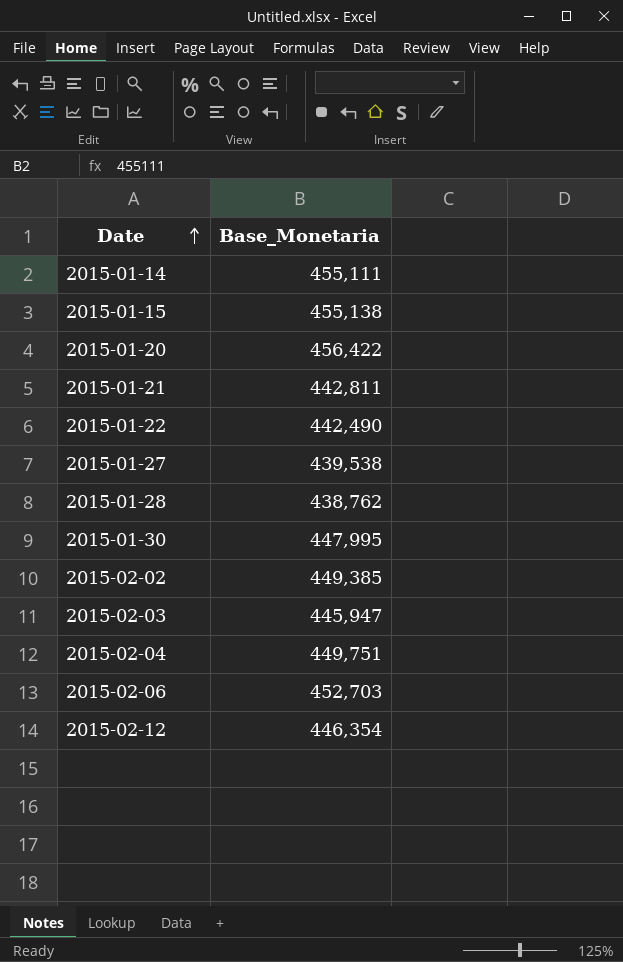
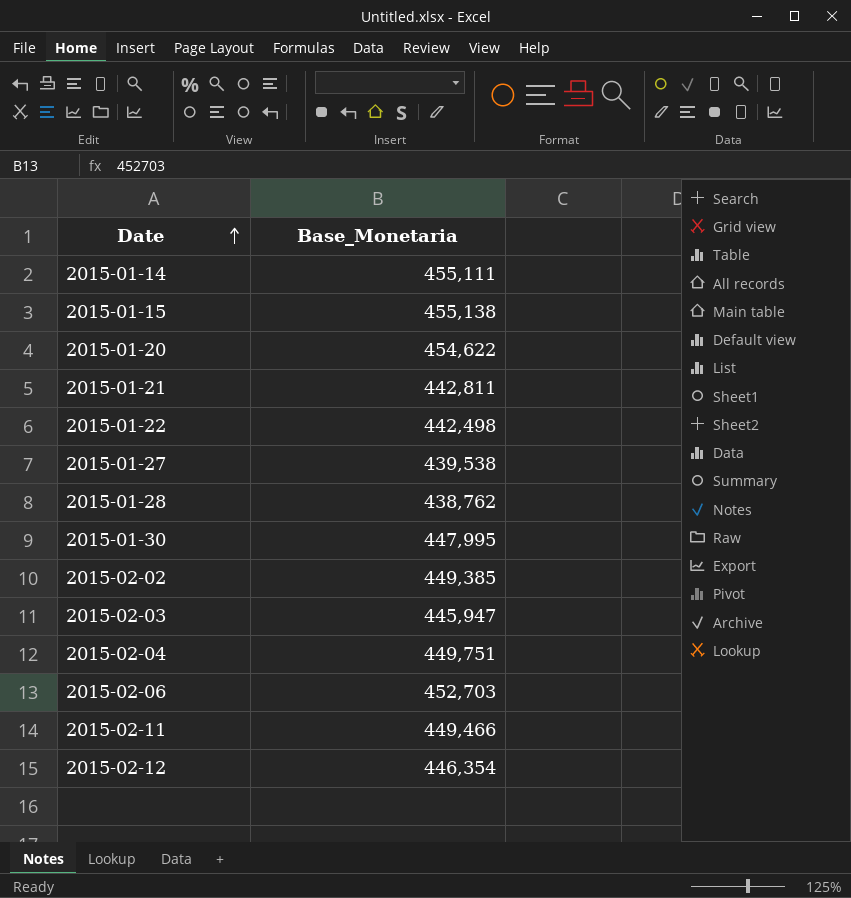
2015-01-20 | Base_Monetaria: 456,422 -> 454,622
2015-01-22 | Base_Monetaria: 442,490 -> 442,498
row 2015-02-11: none -> 449,466

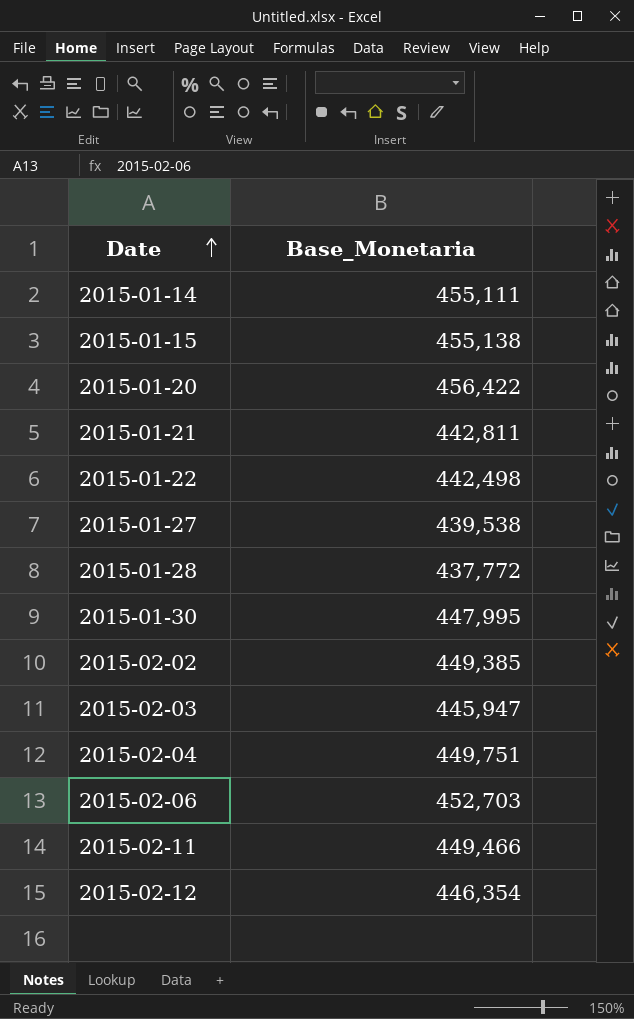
2015-01-20 | Base_Monetaria: 454,622 -> 456,422
2015-01-28 | Base_Monetaria: 438,762 -> 437,772

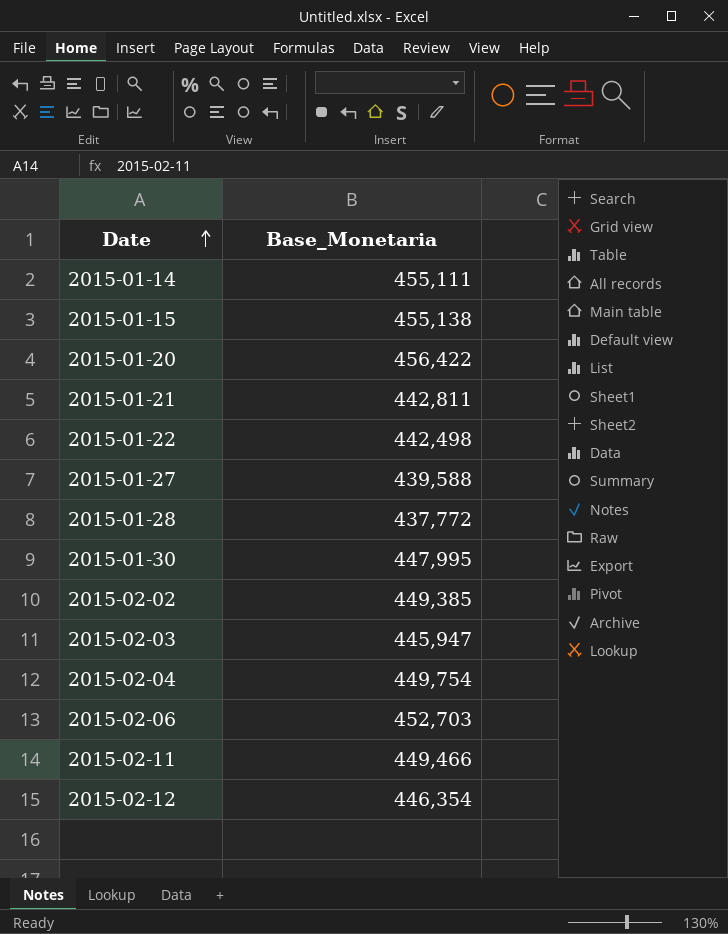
2015-01-27 | Base_Monetaria: 439,538 -> 439,588
2015-02-04 | Base_Monetaria: 449,751 -> 449,754

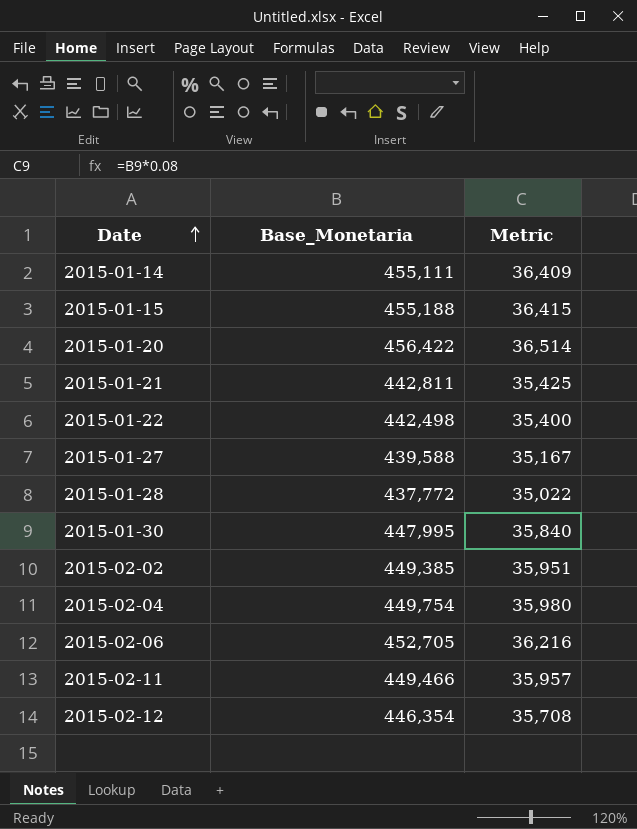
column Metric | formula: none -> [Base_Monetaria] * 0.08
row 2015-02-03: 445,947 -> none
2015-01-15 | Base_Monetaria: 455,138 -> 455,188
2015-02-06 | Base_Monetaria: 452,703 -> 452,705

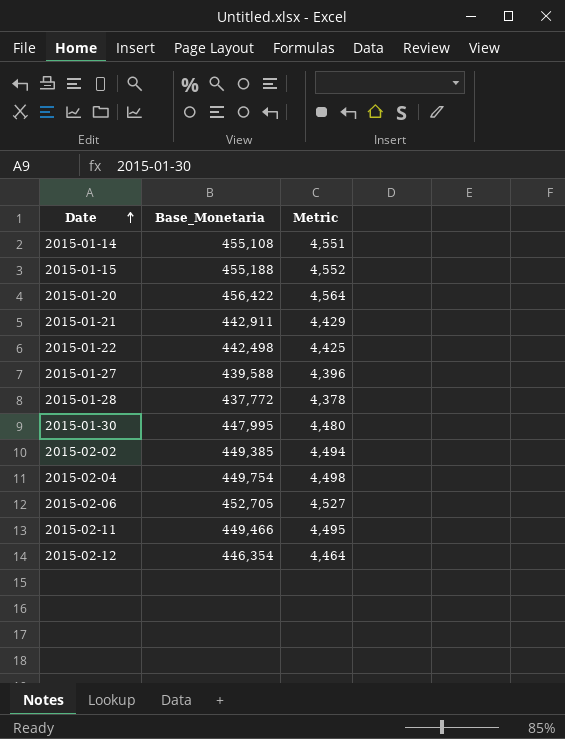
column Metric | formula: [Base_Monetaria] * 0.08 -> [Base_Monetaria] * 0.01
2015-01-14 | Base_Monetaria: 455,111 -> 455,108
2015-01-21 | Base_Monetaria: 442,811 -> 442,911

